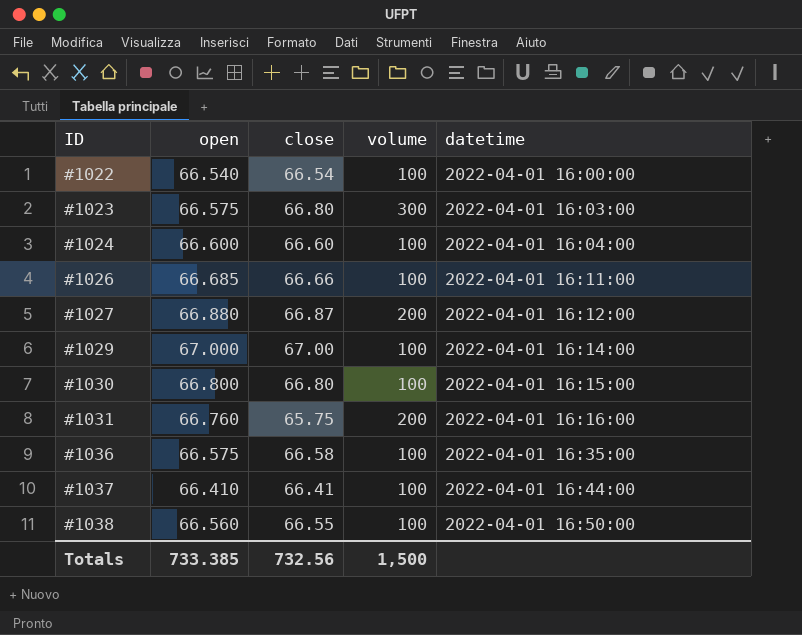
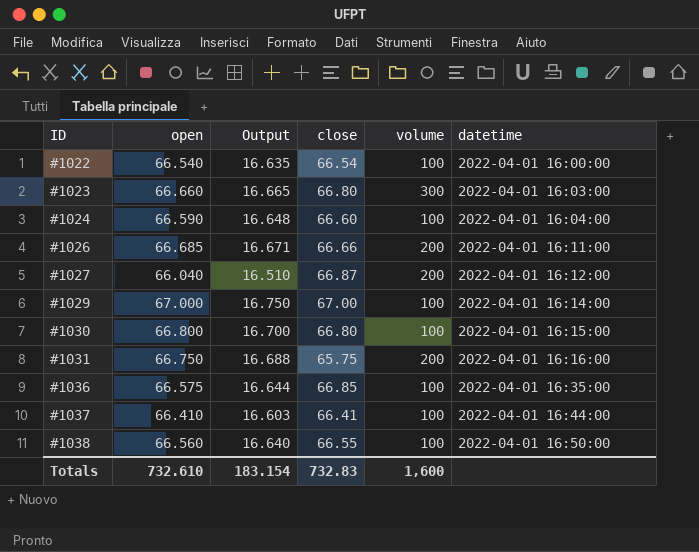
column Output | formula: none -> [open] * 0.25
#1023 | open: 66.575 -> 66.660
#1024 | open: 66.600 -> 66.590
#1026 | volume: 100 -> 200
#1027 | open: 66.880 -> 66.040
#1031 | open: 66.760 -> 66.750
#1036 | close: 66.58 -> 66.85
Totals | open: 733.385 -> 732.610
Totals | close: 732.56 -> 732.83
Totals | volume: 1,500 -> 1,600

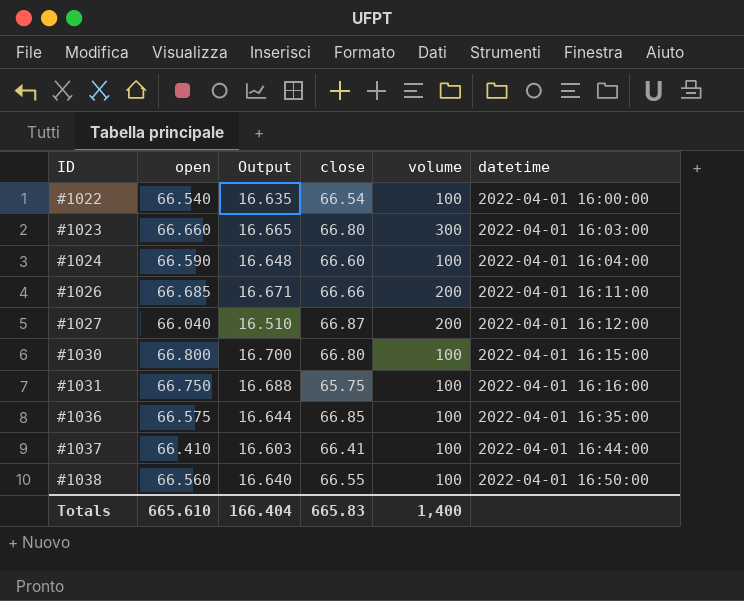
row #1029: 67.000 | 16.750 | 67.00 | 100 | 2022-04-01 16:14:00 -> none
#1031 | volume: 200 -> 100
Totals | open: 732.610 -> 665.610
Totals | Output: 183.154 -> 166.404
Totals | close: 732.83 -> 665.83
Totals | volume: 1,600 -> 1,400

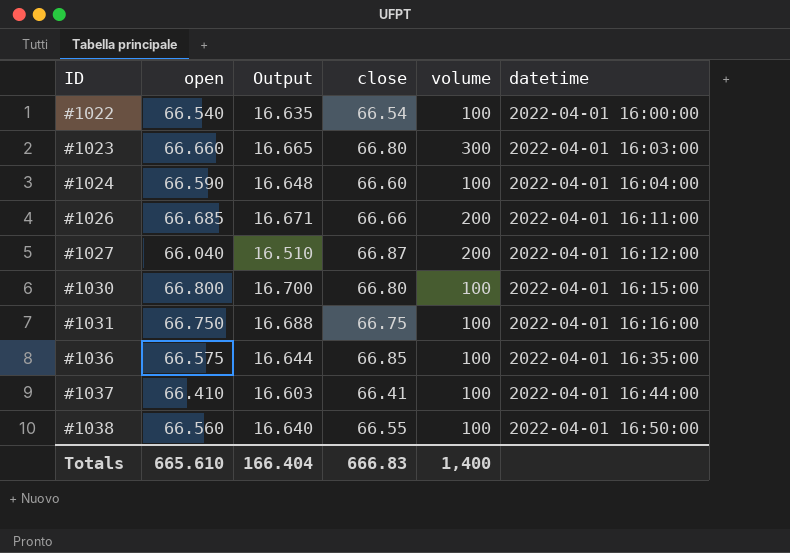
#1031 | close: 65.75 -> 66.75
Totals | close: 665.83 -> 666.83

